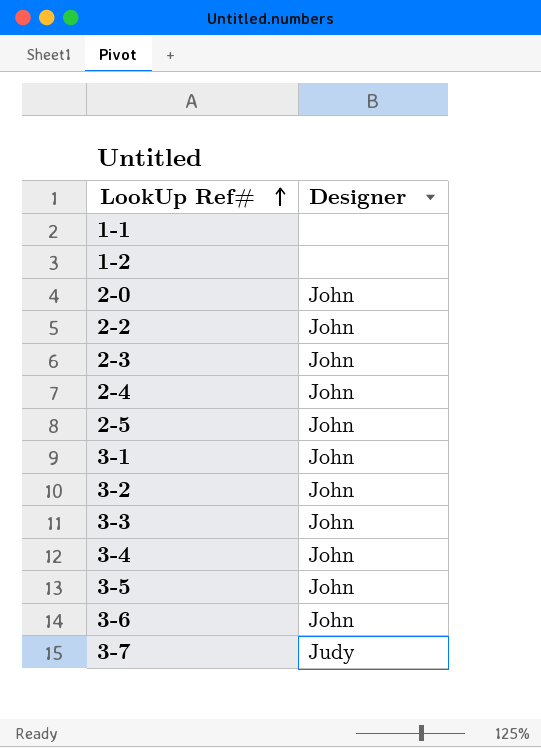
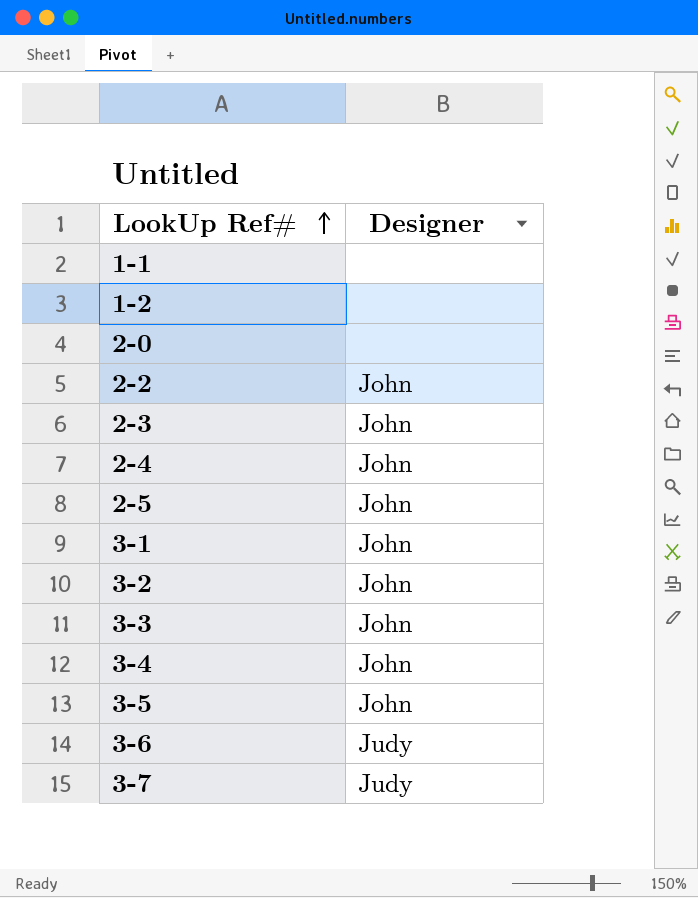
2-0 | Designer: John -> none
3-6 | Designer: John -> Judy

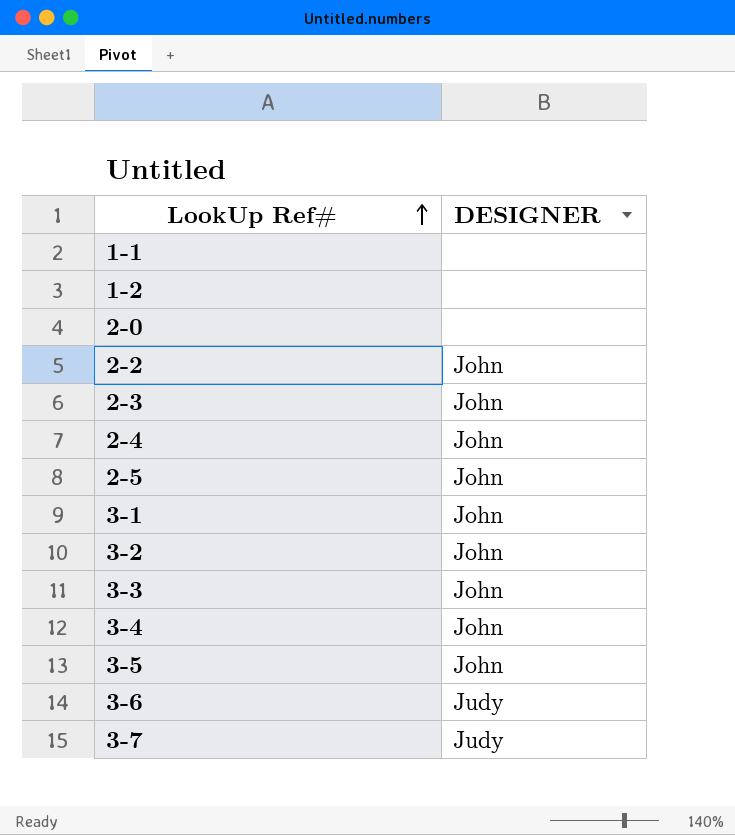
column name: Designer -> DESIGNER

